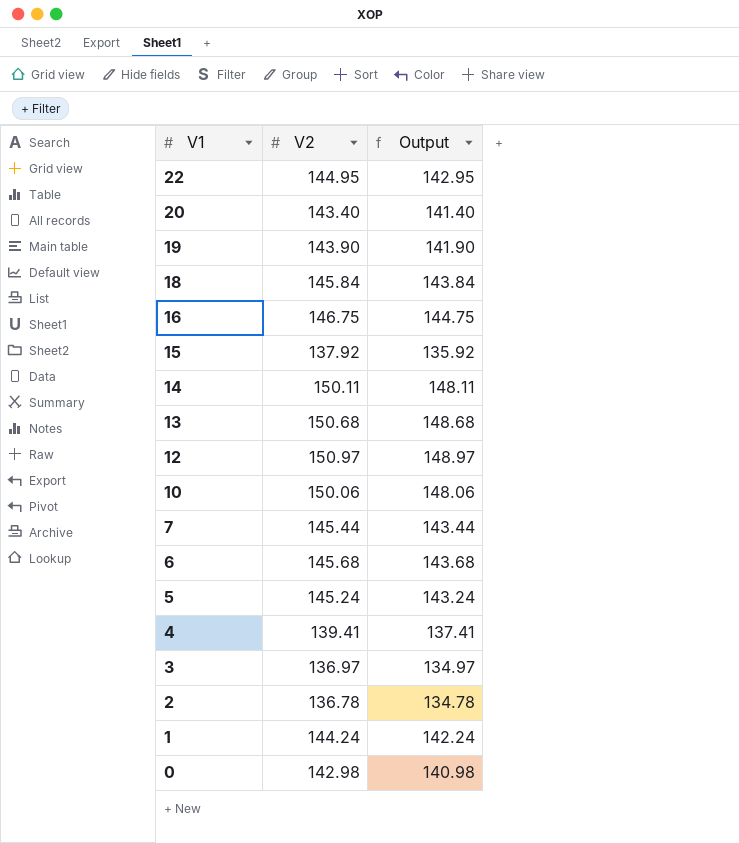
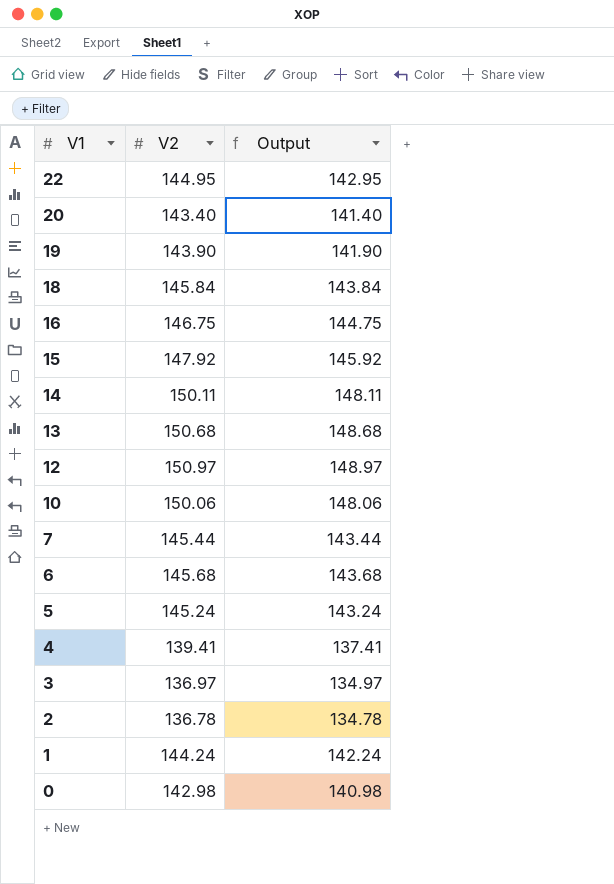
15 | V2: 137.92 -> 147.92
15 | Output: 135.92 -> 145.92

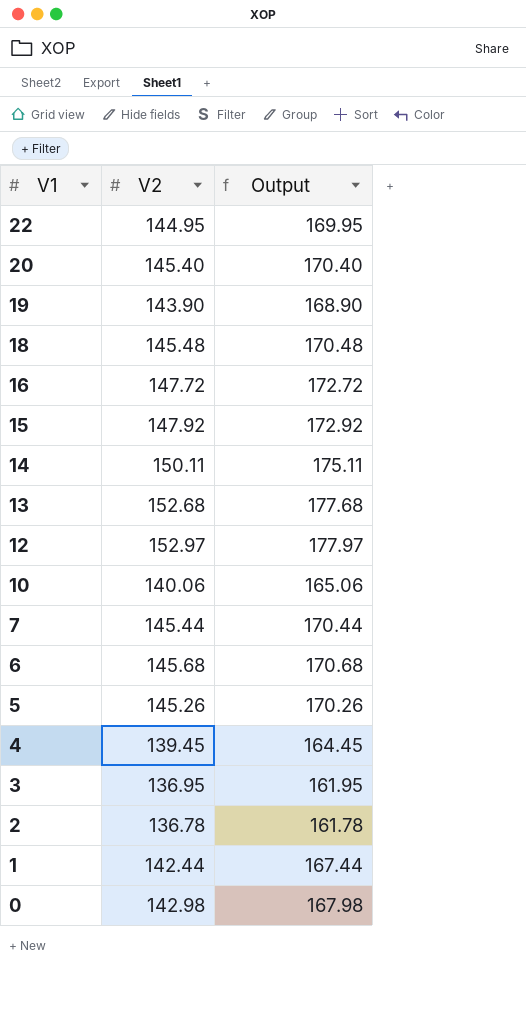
column Output | formula: [V2] - 2 -> [V2] + 25
20 | V2: 143.40 -> 145.40
18 | V2: 145.84 -> 145.48
16 | V2: 146.75 -> 147.72
13 | V2: 150.68 -> 152.68
12 | V2: 150.97 -> 152.97
10 | V2: 150.06 -> 140.06
5 | V2: 145.24 -> 145.26
4 | V2: 139.41 -> 139.45
3 | V2: 136.97 -> 136.95
1 | V2: 144.24 -> 142.44

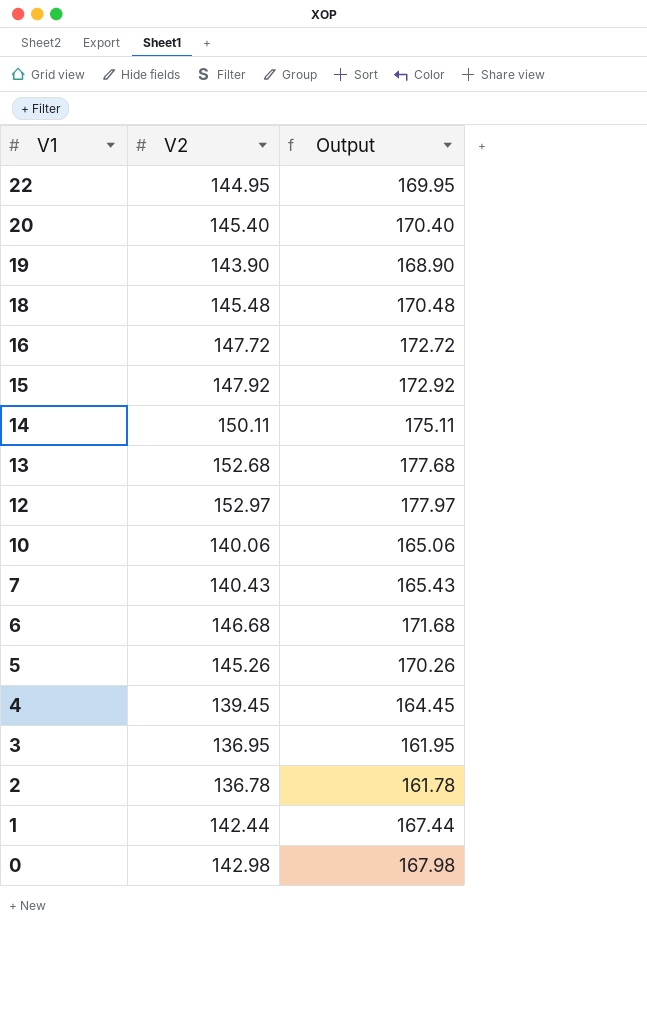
7 | V2: 145.44 -> 140.43
7 | Output: 170.44 -> 165.43
6 | V2: 145.68 -> 146.68
6 | Output: 170.68 -> 171.68

